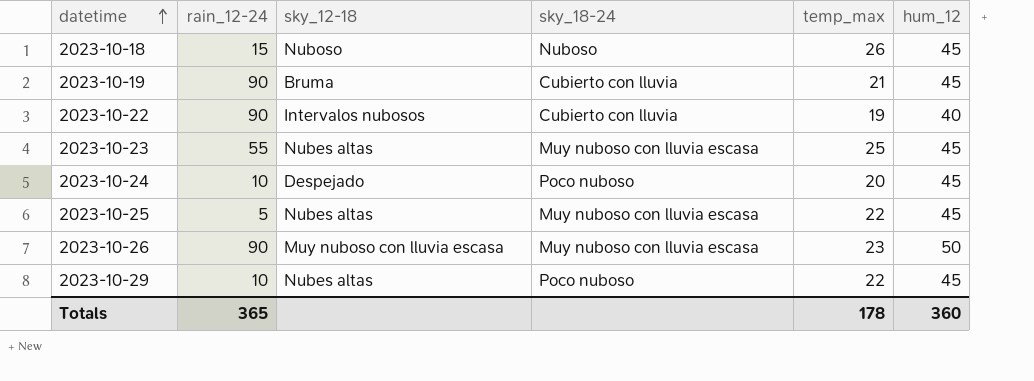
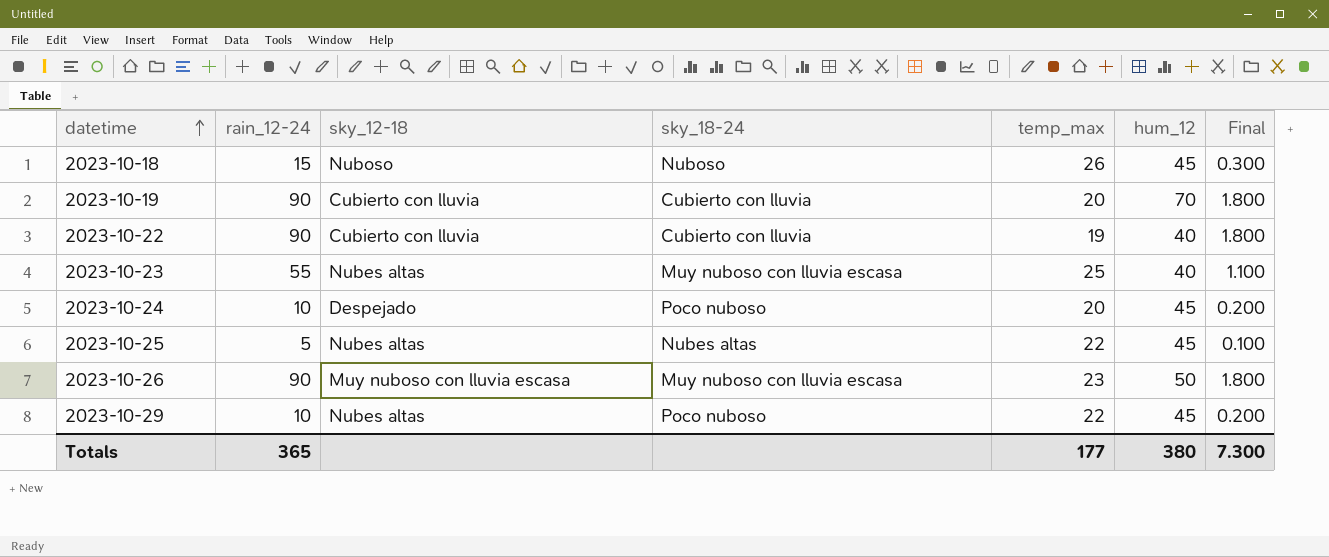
column Final | formula: none -> [rain_12-24] * 0.02
2023-10-19 | sky_12-18: Bruma -> Cubierto con lluvia
2023-10-19 | temp_max: 21 -> 20
2023-10-19 | hum_12: 45 -> 70
2023-10-22 | sky_12-18: Intervalos nubosos -> Cubierto con lluvia
2023-10-23 | hum_12: 45 -> 40
2023-10-25 | sky_18-24: Muy nuboso con lluvia escasa -> Nubes altas
Totals | temp_max: 178 -> 177
Totals | hum_12: 360 -> 380

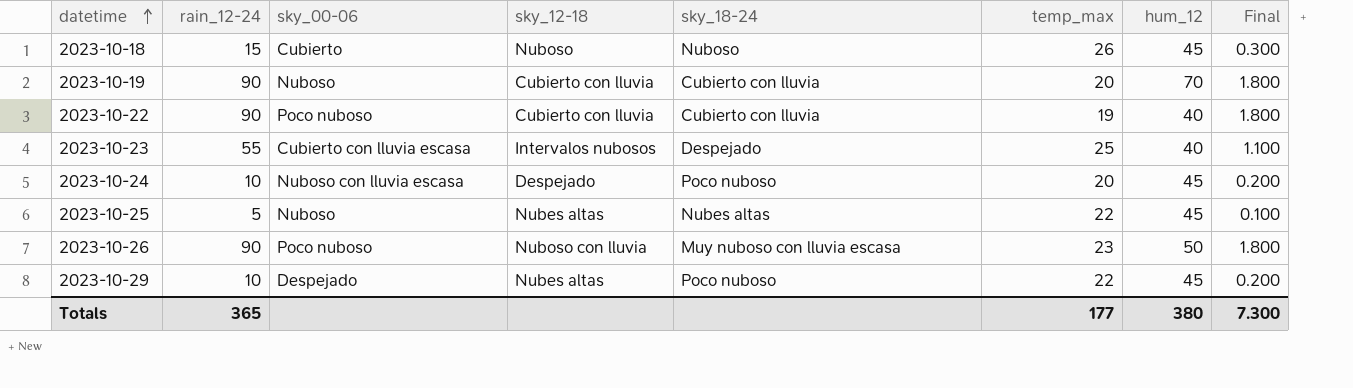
column sky_00-06 | position: none -> 3
2023-10-23 | sky_12-18: Nubes altas -> Intervalos nubosos
2023-10-23 | sky_18-24: Muy nuboso con lluvia escasa -> Despejado
2023-10-26 | sky_12-18: Muy nuboso con lluvia escasa -> Nuboso con lluvia

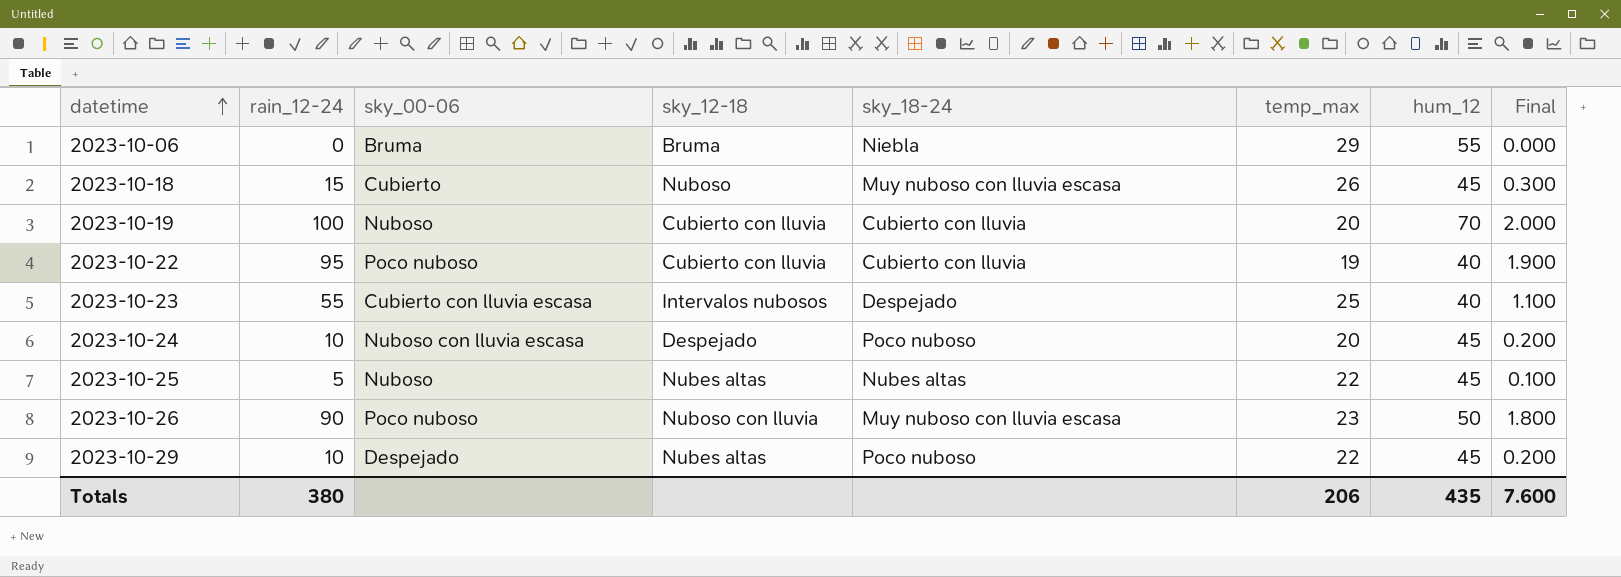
row 2023-10-06: none -> 0 | Bruma | Bruma | Niebla | 29 | 55 | 0.000
2023-10-18 | sky_18-24: Nuboso -> Muy nuboso con lluvia escasa
2023-10-19 | rain_12-24: 90 -> 100
2023-10-19 | Final: 1.800 -> 2.000
2023-10-22 | rain_12-24: 90 -> 95
2023-10-22 | Final: 1.800 -> 1.900
Totals | rain_12-24: 365 -> 380
Totals | temp_max: 177 -> 206
Totals | hum_12: 380 -> 435
Totals | Final: 7.300 -> 7.600

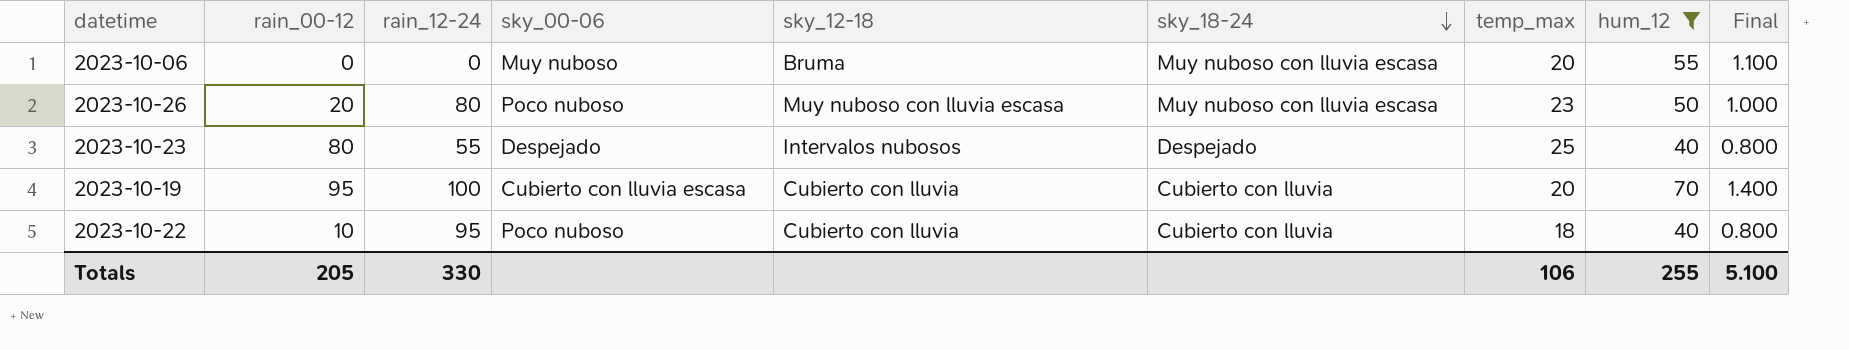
filter: none -> hum_12 != 45
row order: datetime ascending -> sky_18-24 descending
column rain_00-12 | position: none -> 2
column Final | formula: [rain_12-24] * 0.02 -> [hum_12] * 0.02
2023-10-06 | sky_00-06: Bruma -> Muy nuboso
2023-10-06 | sky_18-24: Niebla -> Muy nuboso con lluvia escasa
2023-10-06 | temp_max: 29 -> 20
2023-10-26 | rain_12-24: 90 -> 80
2023-10-26 | sky_12-18: Nuboso con lluvia -> Muy nuboso con lluvia escasa
2023-10-23 | sky_00-06: Cubierto con lluvia escasa -> Despejado
2023-10-19 | sky_00-06: Nuboso -> Cubierto con lluvia escasa
2023-10-22 | temp_max: 19 -> 18
Totals | rain_12-24: 380 -> 330
Totals | temp_max: 206 -> 106
Totals | hum_12: 435 -> 255
Totals | Final: 7.600 -> 5.100

